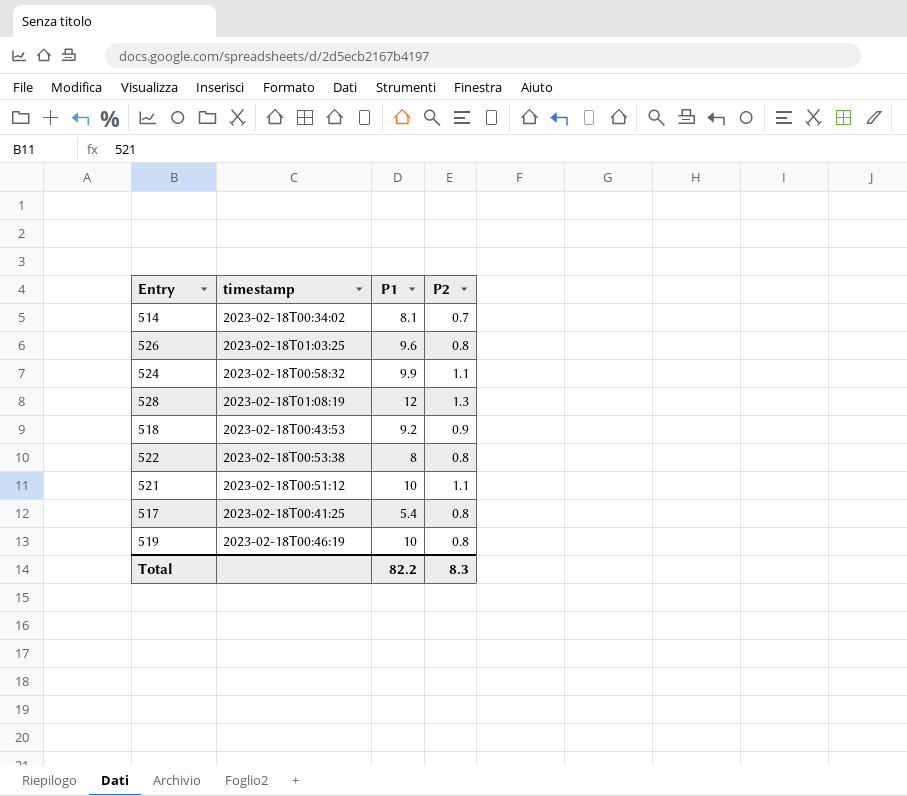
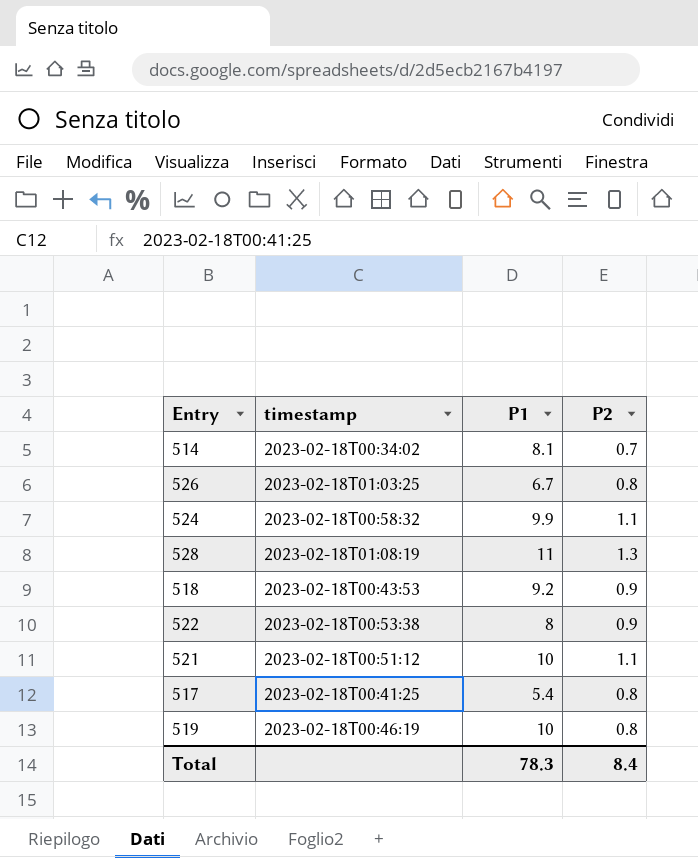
526 | P1: 9.6 -> 6.7
528 | P1: 12 -> 11
522 | P2: 0.8 -> 0.9
Total | P1: 82.2 -> 78.3
Total | P2: 8.3 -> 8.4

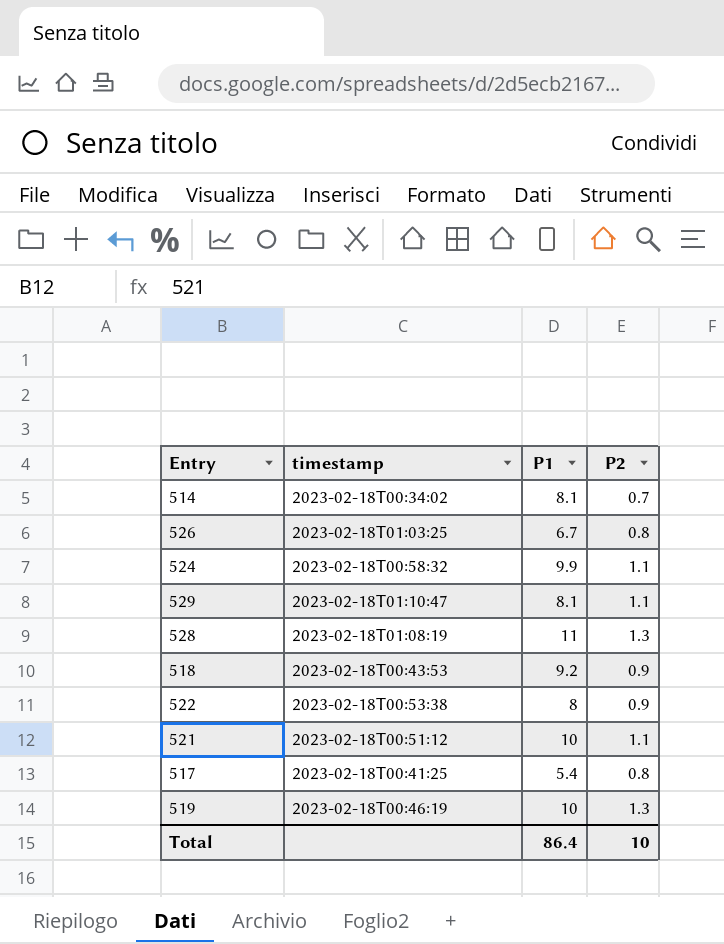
row 529: none -> 2023-02-18T01:10:47 | 8.1 | 1.1
519 | P2: 0.8 -> 1.3
Total | P1: 78.3 -> 86.4
Total | P2: 8.4 -> 10

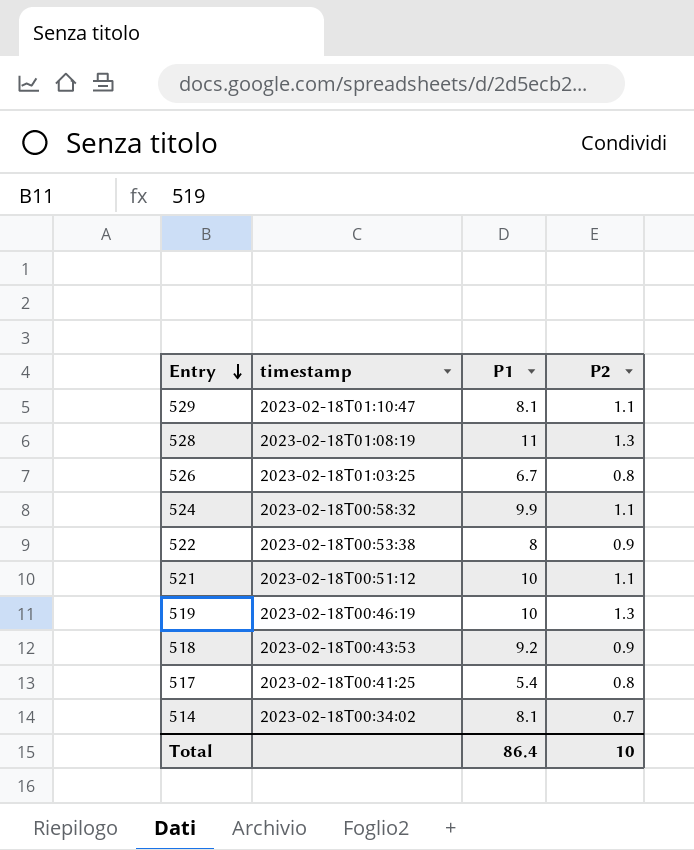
row order: none -> Entry descending

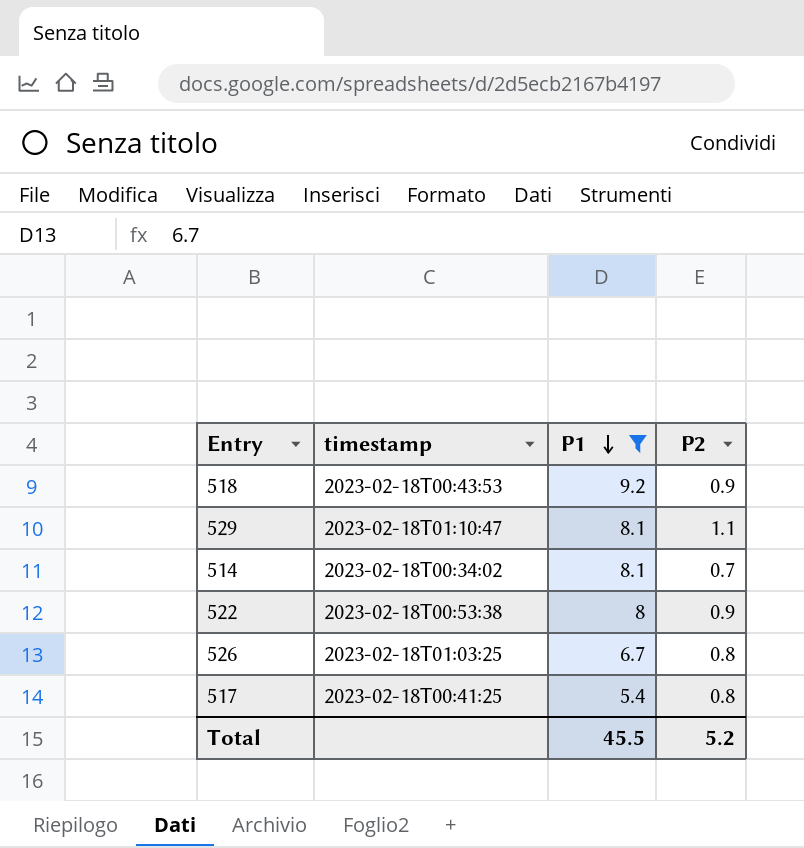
filter: none -> P1 <= 9.2
row order: Entry descending -> P1 descending
Total | P1: 86.4 -> 45.5
Total | P2: 10 -> 5.2

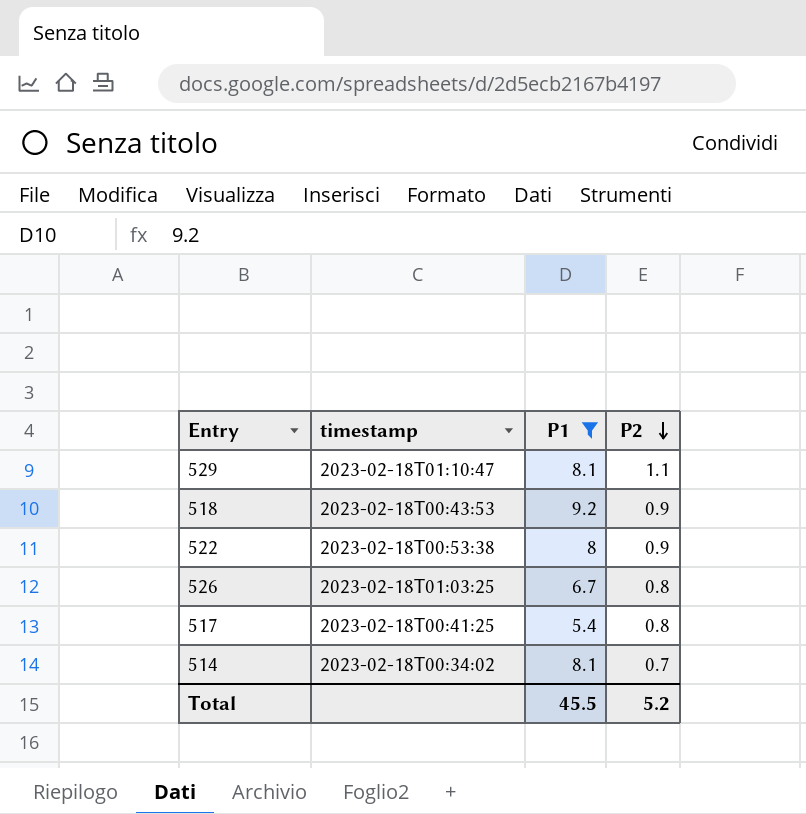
row order: P1 descending -> P2 descending

